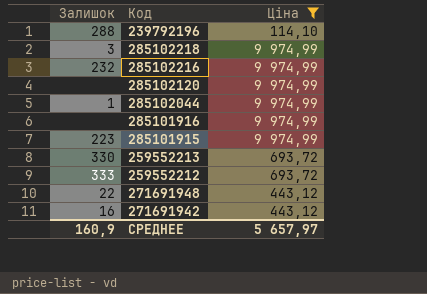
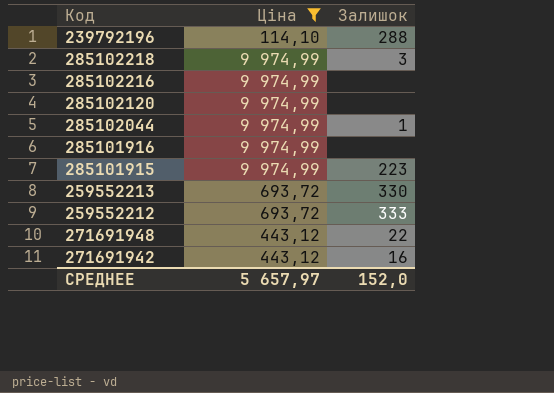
column Залишок | position: 1 -> 3
285102216 | Залишок: 232 -> none
СРЕДНЕЕ | Залишок: 160,9 -> 152,0

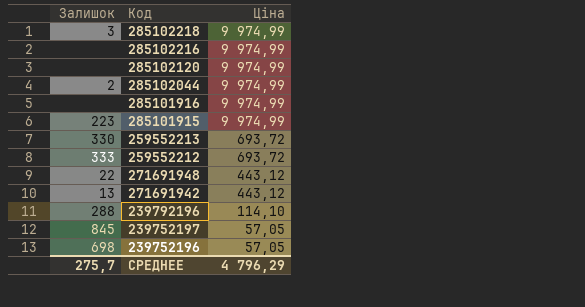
filter: Ціна != 57,05 -> none
row order: none -> Ціна descending
column Залишок | position: 3 -> 1
285102044 | Залишок: 1 -> 2
271691942 | Залишок: 16 -> 13
СРЕДНЕЕ | Залишок: 152,0 -> 275,7
СРЕДНЕЕ | Ціна: 5 657,97 -> 4 796,29

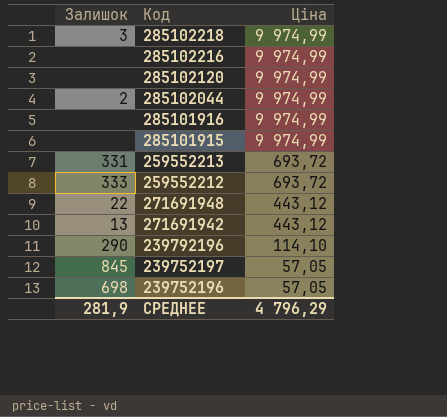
285101915 | Залишок: 223 -> none
259552213 | Залишок: 330 -> 331
239792196 | Залишок: 288 -> 290
СРЕДНЕЕ | Залишок: 275,7 -> 281,9

